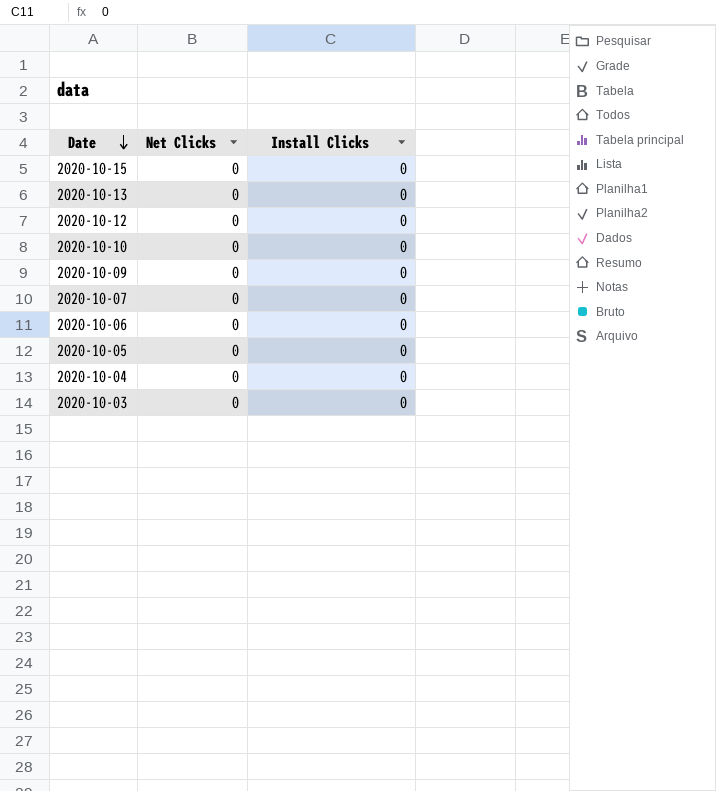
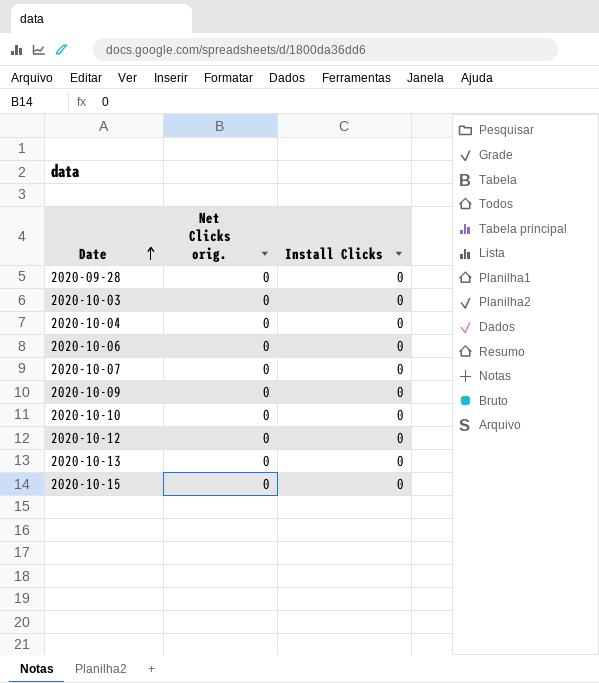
row order: Date descending -> Date ascending
column name: Net Clicks -> Net Clicks orig.
row 2020-10-05: 0 | 0 -> none
row 2020-09-28: none -> 0 | 0

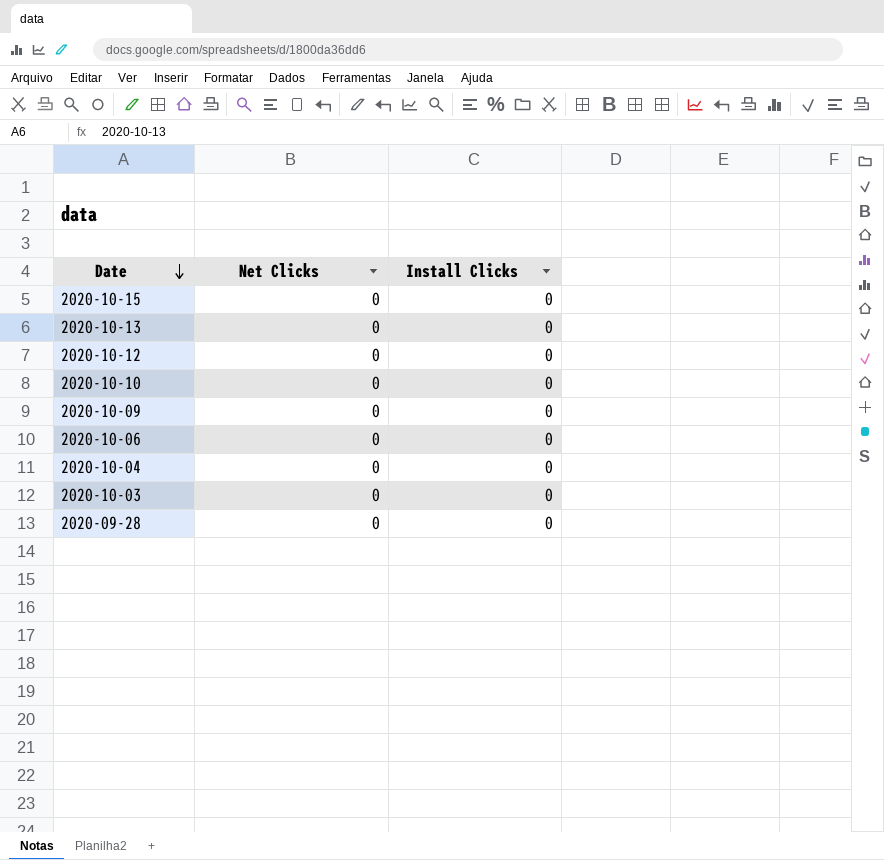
row order: Date ascending -> Date descending
column name: Net Clicks orig. -> Net Clicks
row 2020-10-07: 0 | 0 -> none

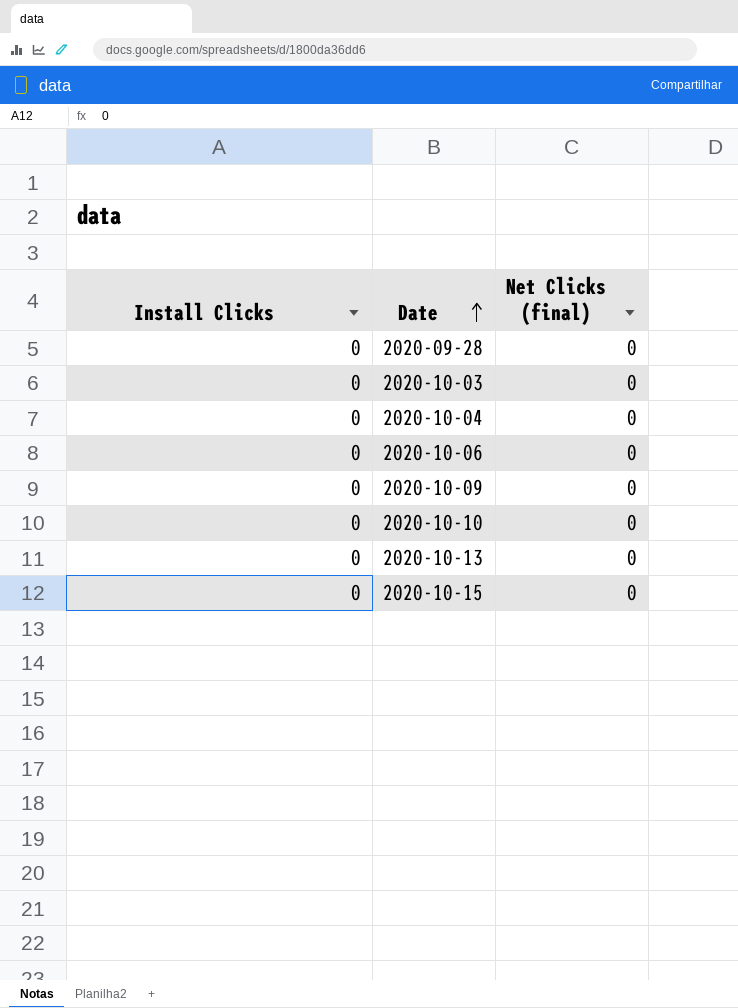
row order: Date descending -> Date ascending
column Install Clicks | position: 3 -> 1
column name: Net Clicks -> Net Clicks (final)
row 2020-10-12: 0 | 0 -> none

